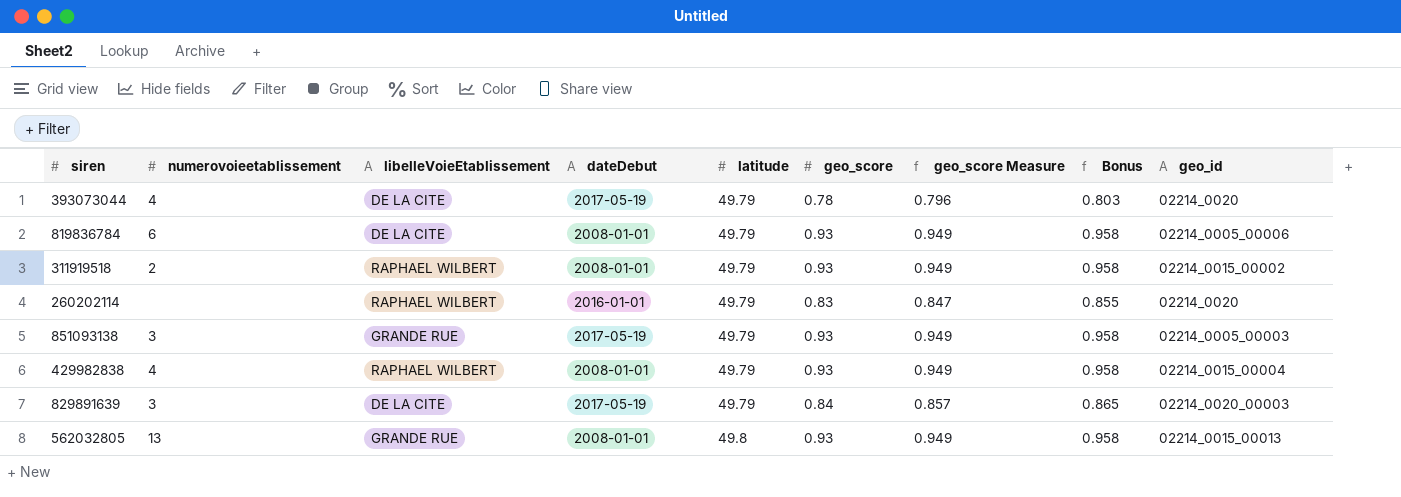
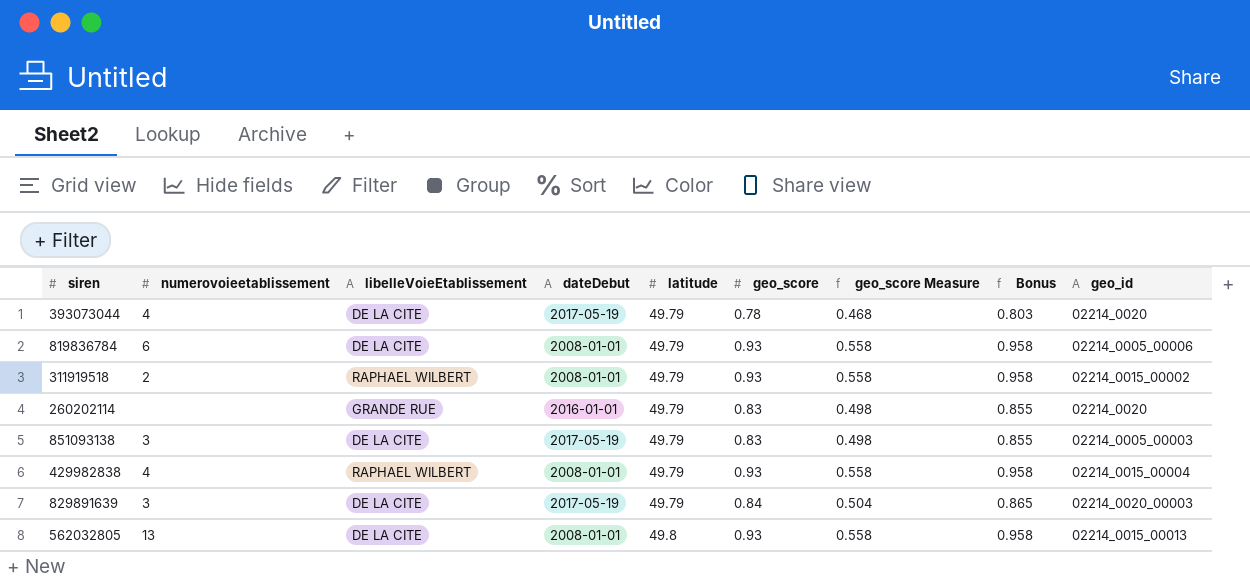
column geo_score Measure | formula: [geo_score] * 1.02 -> [geo_score] * 0.6
260202114 | libelleVoieEtablissement: RAPHAEL WILBERT -> GRANDE RUE
851093138 | libelleVoieEtablissement: GRANDE RUE -> DE LA CITE
851093138 | geo_score: 0.93 -> 0.83
851093138 | Bonus: 0.958 -> 0.855
562032805 | libelleVoieEtablissement: GRANDE RUE -> DE LA CITE

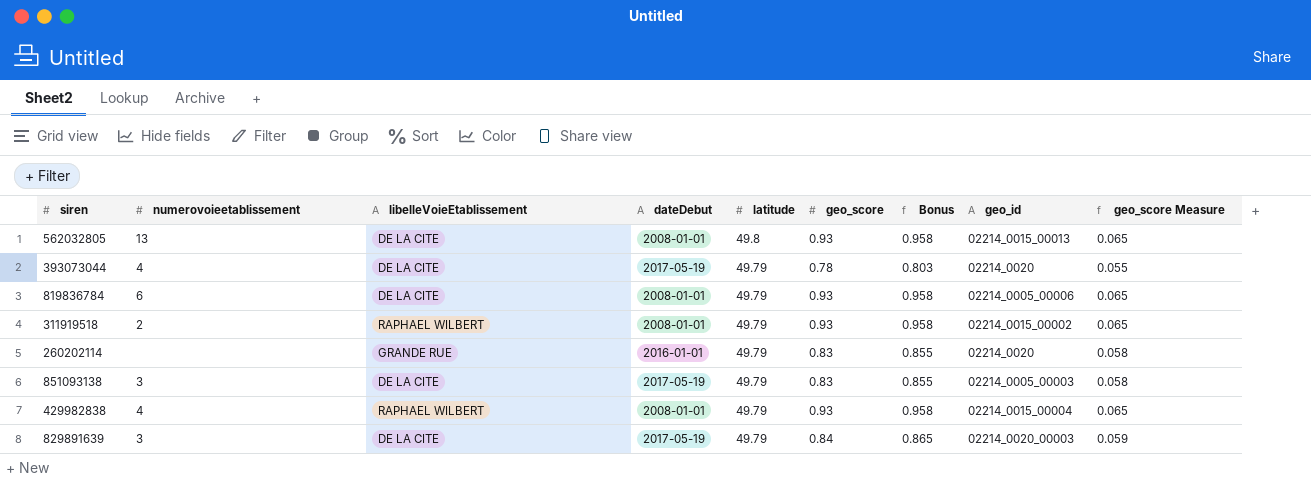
row order: latitude ascending -> latitude descending
column geo_score Measure | formula: [geo_score] * 0.6 -> [geo_score] * 0.07
column geo_score Measure | position: 7 -> 9

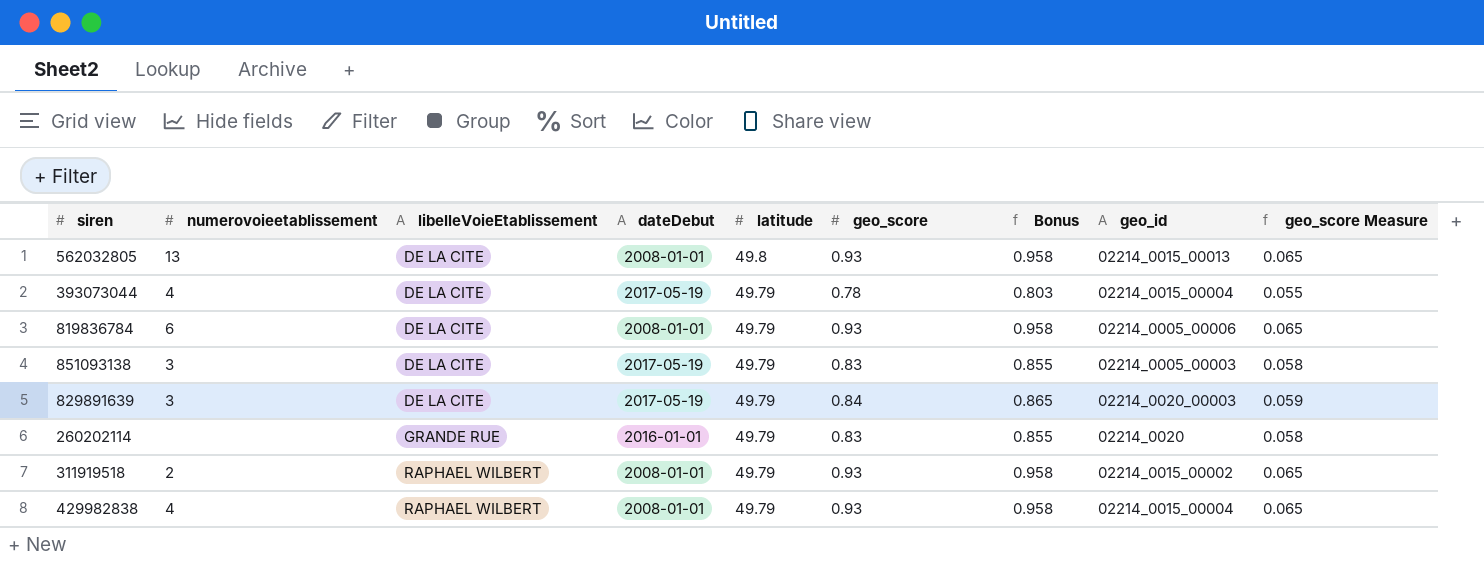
row order: latitude descending -> libelleVoieEtablissement ascending
393073044 | geo_id: 02214_0020 -> 02214_0015_00004

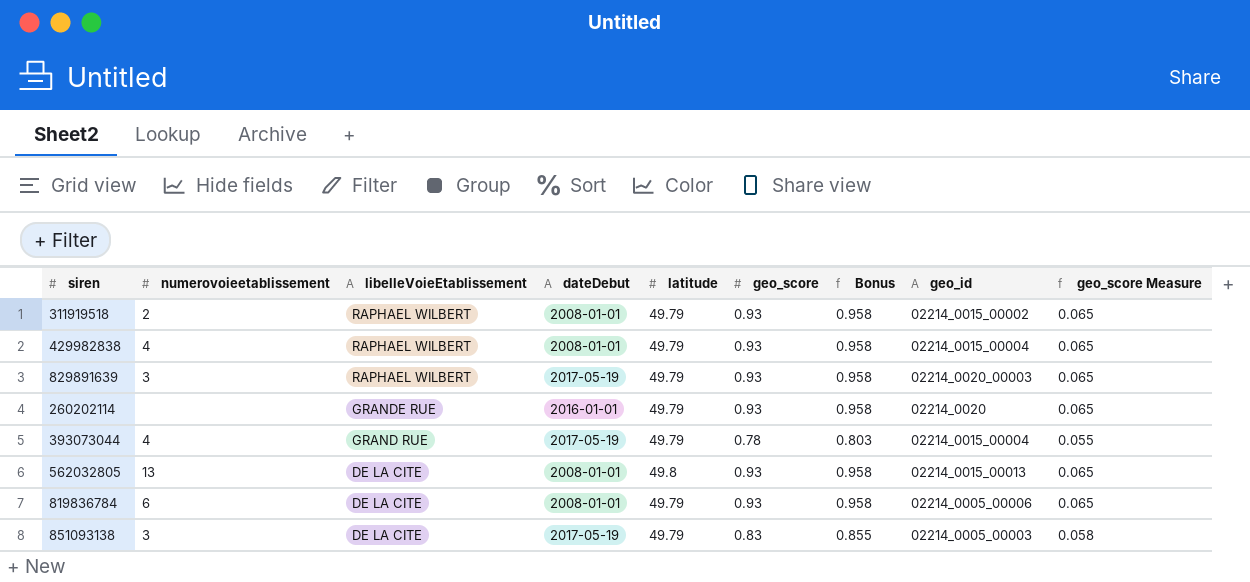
row order: libelleVoieEtablissement ascending -> libelleVoieEtablissement descending
829891639 | libelleVoieEtablissement: DE LA CITE -> RAPHAEL WILBERT
829891639 | geo_score: 0.84 -> 0.93
829891639 | Bonus: 0.865 -> 0.958
829891639 | geo_score Measure: 0.059 -> 0.065
260202114 | geo_score: 0.83 -> 0.93
260202114 | Bonus: 0.855 -> 0.958
260202114 | geo_score Measure: 0.058 -> 0.065
393073044 | libelleVoieEtablissement: DE LA CITE -> GRAND RUE

